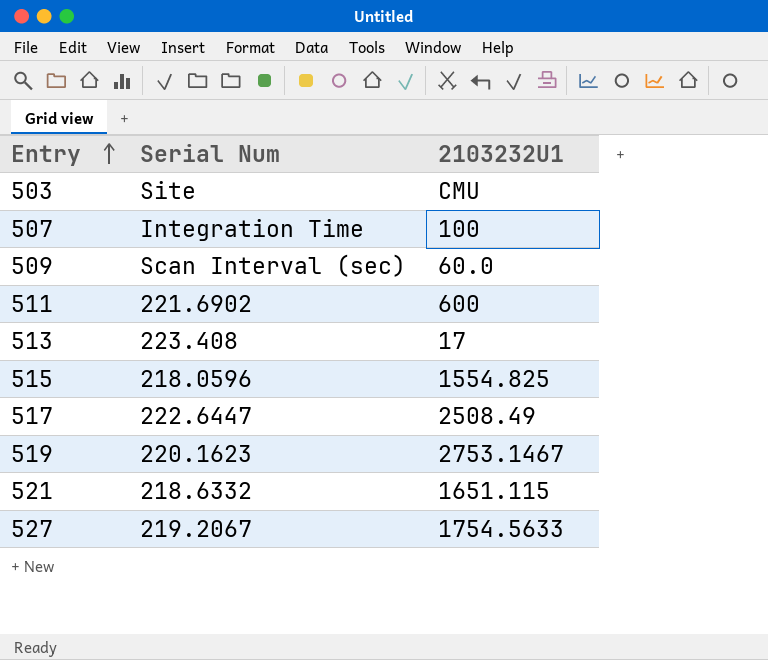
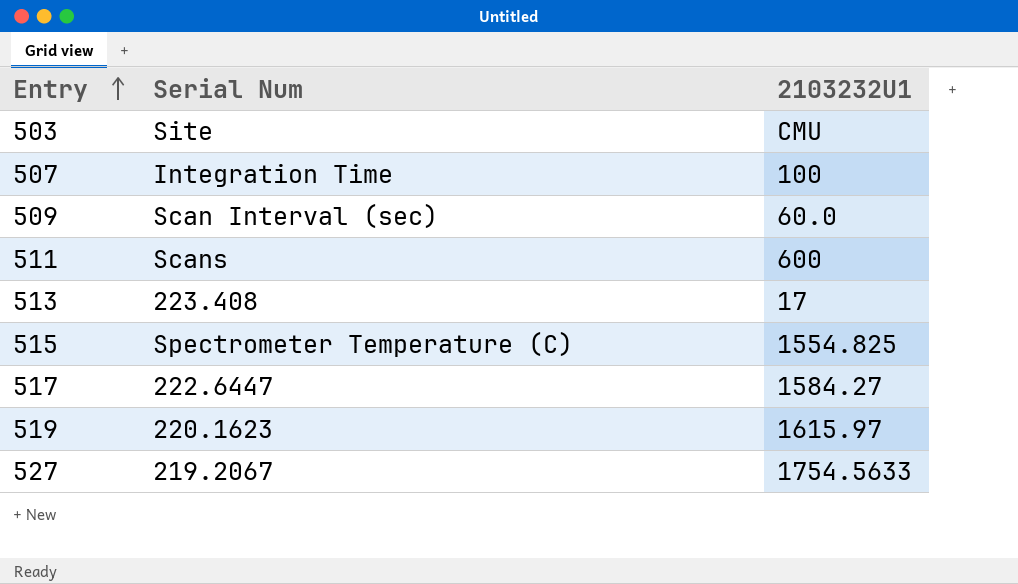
row 521: 218.6332 | 1651.115 -> none
511 | Serial Num: 221.6902 -> Scans
515 | Serial Num: 218.0596 -> Spectrometer Temperature (C)
517 | 2103232U1: 2508.49 -> 1584.27
519 | 2103232U1: 2753.1467 -> 1615.97

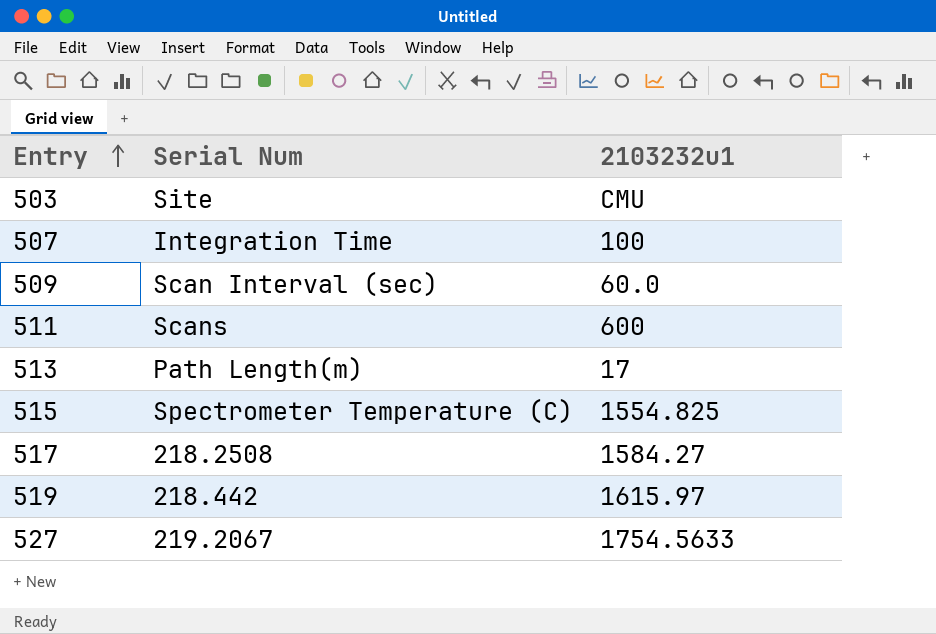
column name: 2103232U1 -> 2103232u1
513 | Serial Num: 223.408 -> Path Length(m)
517 | Serial Num: 222.6447 -> 218.2508
519 | Serial Num: 220.1623 -> 218.442

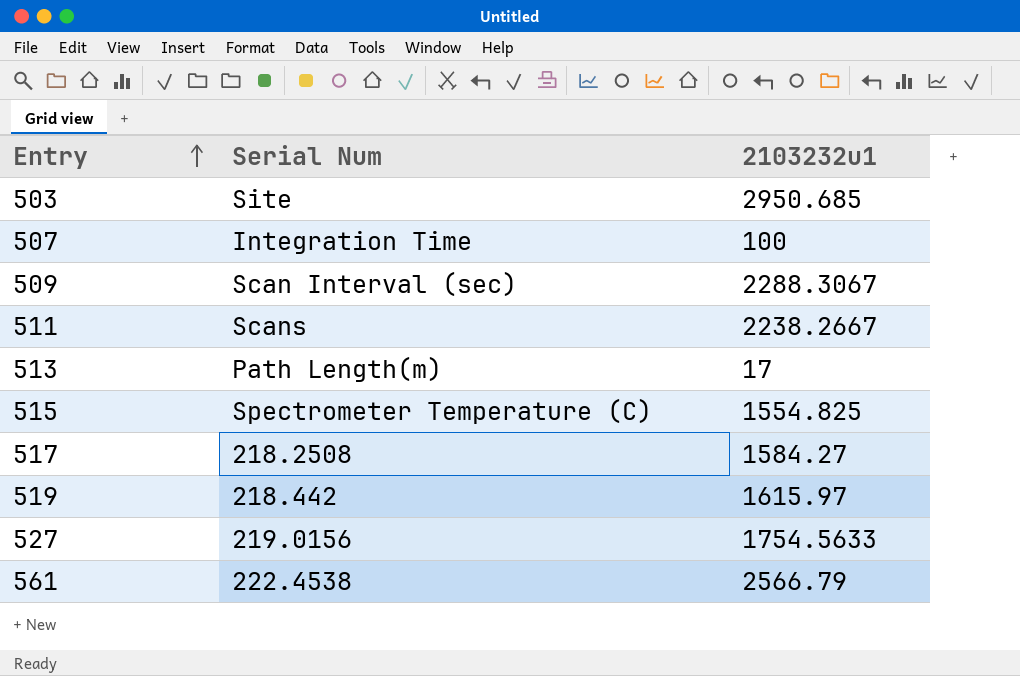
503 | 2103232u1: CMU -> 2950.685
509 | 2103232u1: 60.0 -> 2288.3067
511 | 2103232u1: 600 -> 2238.2667
527 | Serial Num: 219.2067 -> 219.0156
row 561: none -> 222.4538 | 2566.79

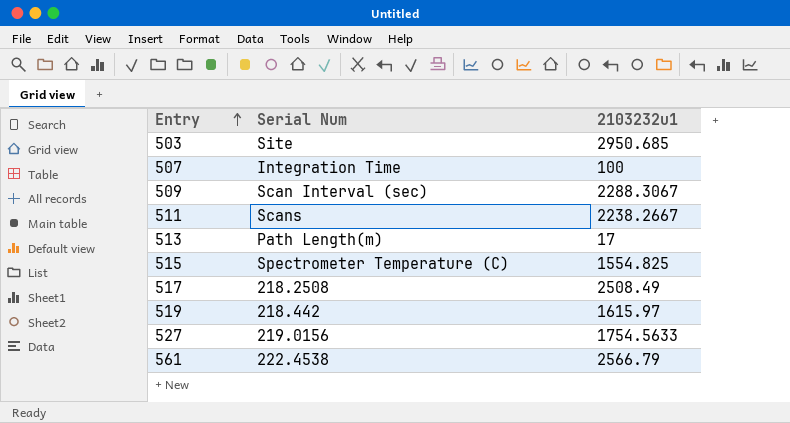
517 | 2103232u1: 1584.27 -> 2508.49

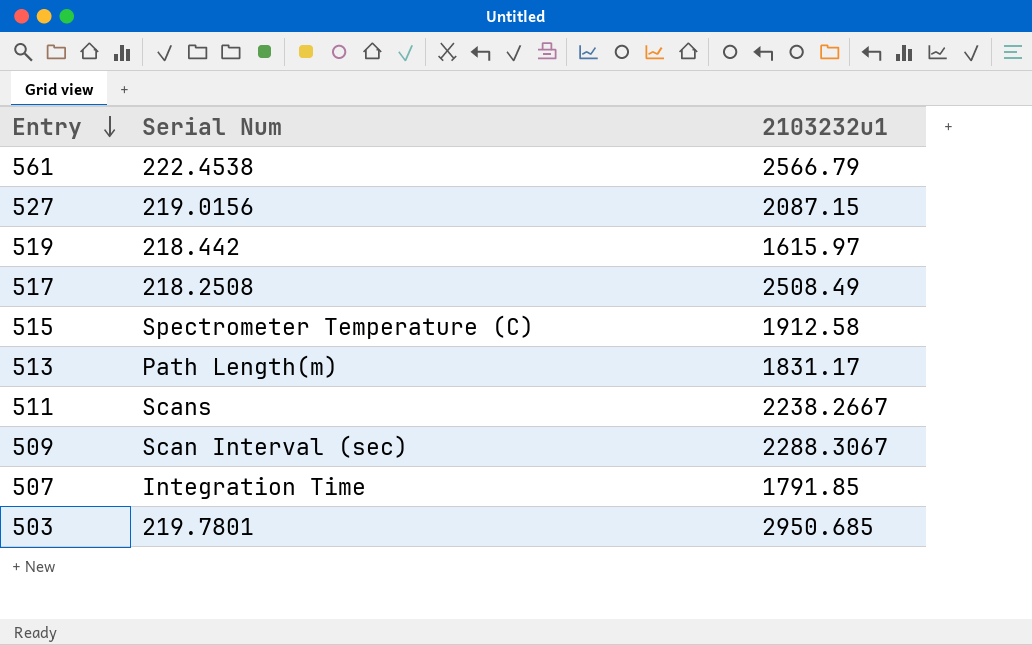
row order: Entry ascending -> Entry descending
527 | 2103232u1: 1754.5633 -> 2087.15
515 | 2103232u1: 1554.825 -> 1912.58
513 | 2103232u1: 17 -> 1831.17
507 | 2103232u1: 100 -> 1791.85
503 | Serial Num: Site -> 219.7801

